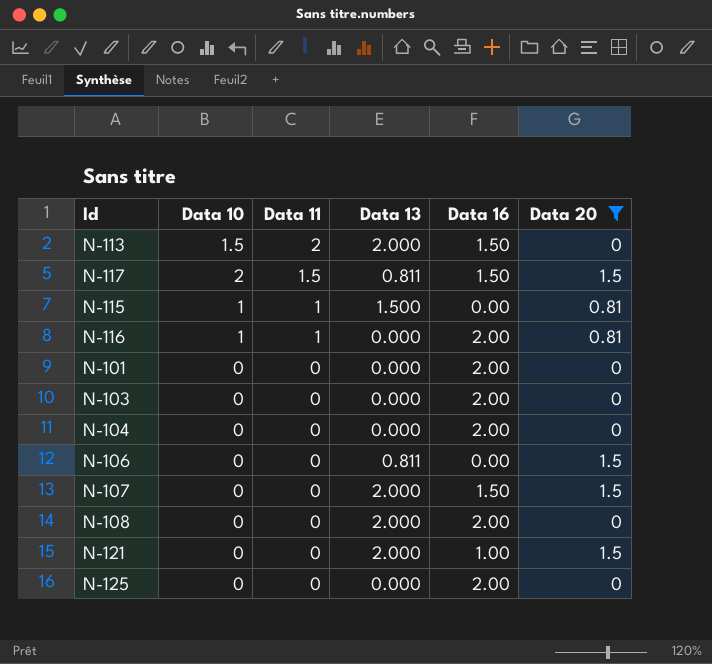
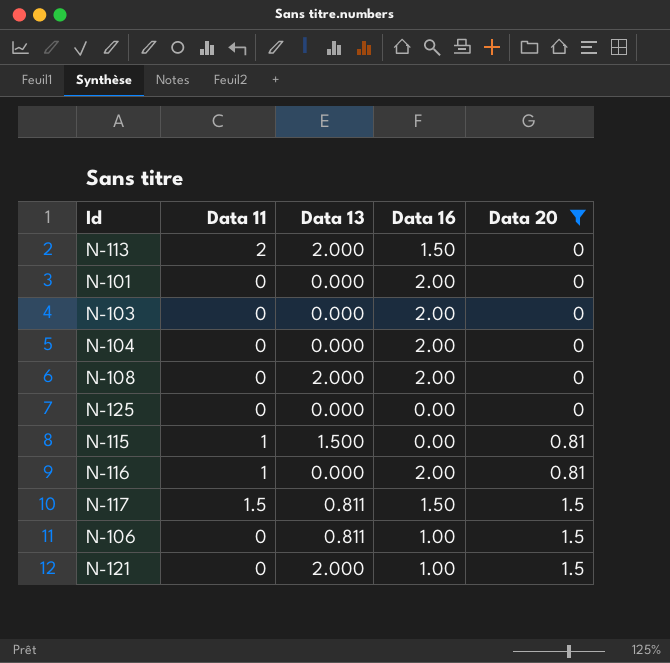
row order: Data 11 descending -> Data 20 ascending
column Data 10 | position: 2 -> none
row N-107: 0 | 0 | 2.000 | 1.50 | 1.5 -> none
N-125 | Data 16: 2.00 -> 0.00
N-106 | Data 16: 0.00 -> 1.00

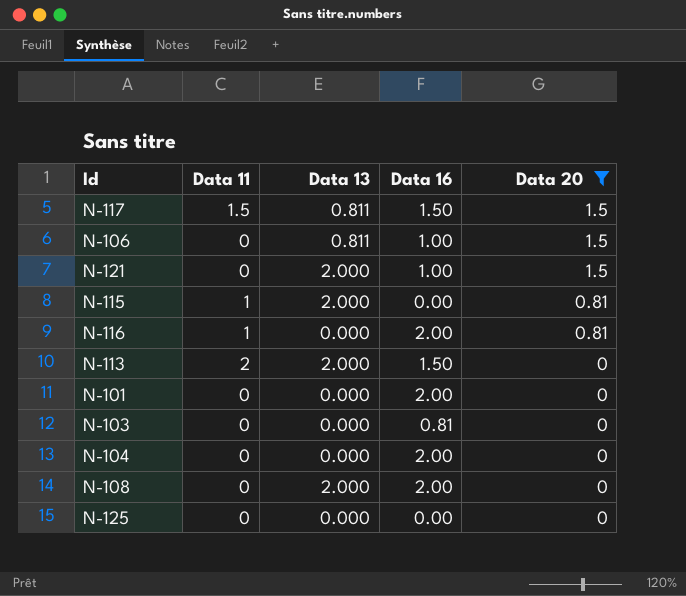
row order: Data 20 ascending -> Data 20 descending
N-115 | Data 13: 1.500 -> 2.000
N-103 | Data 16: 2.00 -> 0.81

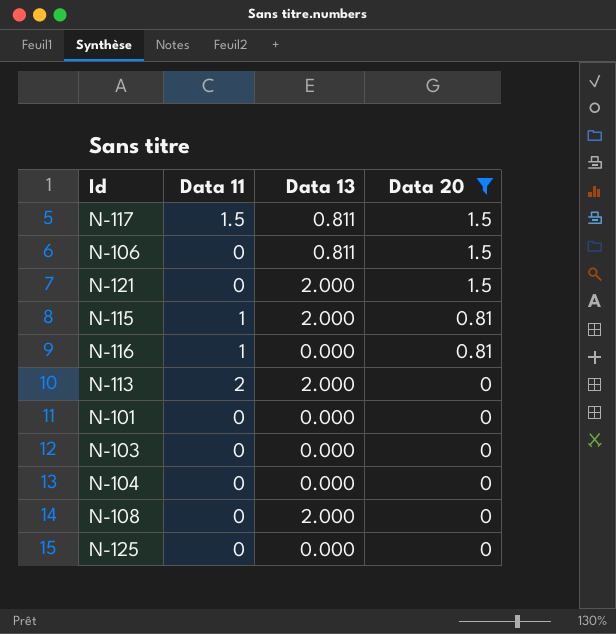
column Data 16 | position: 4 -> none

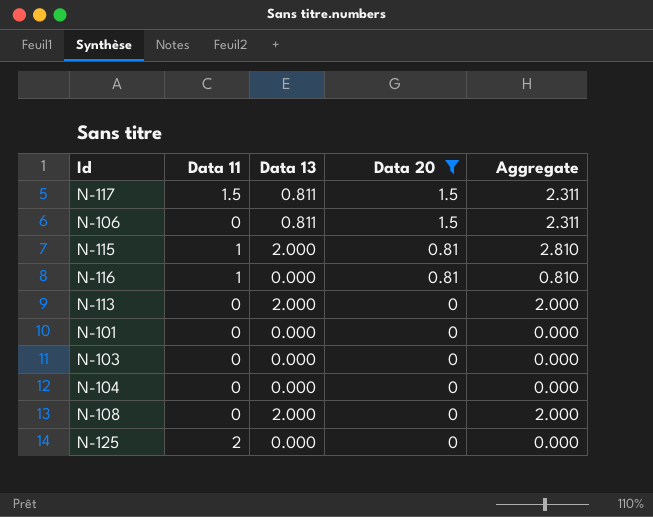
column Aggregate | formula: none -> [Data 13] + [Data 20]
row N-121: 0 | 2.000 | 1.5 -> none
N-113 | Data 11: 2 -> 0
N-125 | Data 11: 0 -> 2

